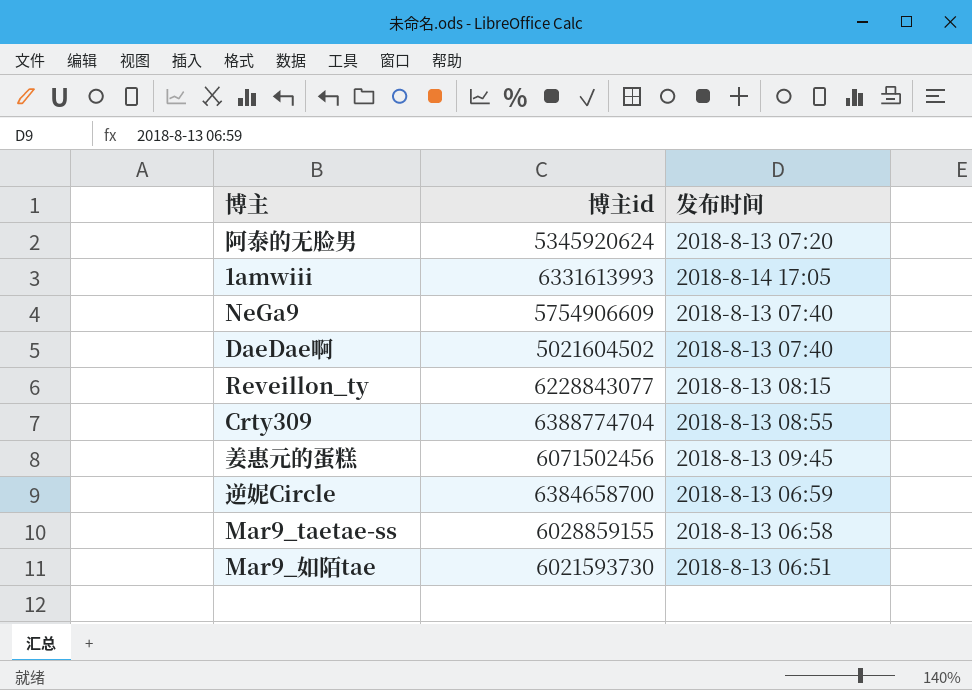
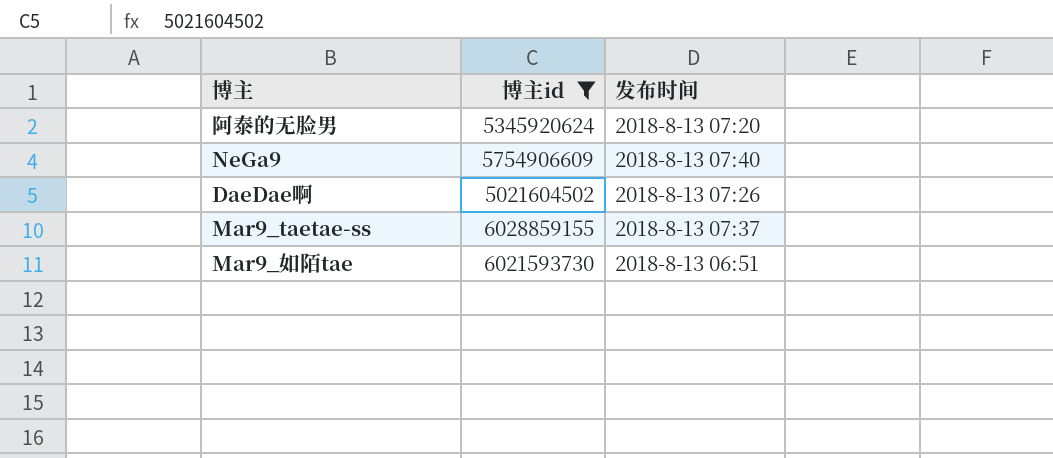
filter: none -> 博主id <= 6028859155
DaeDae啊 | 发布时间: 2018-8-13 07:40 -> 2018-8-13 07:26
Mar9_taetae-ss | 发布时间: 2018-8-13 06:58 -> 2018-8-13 07:37

